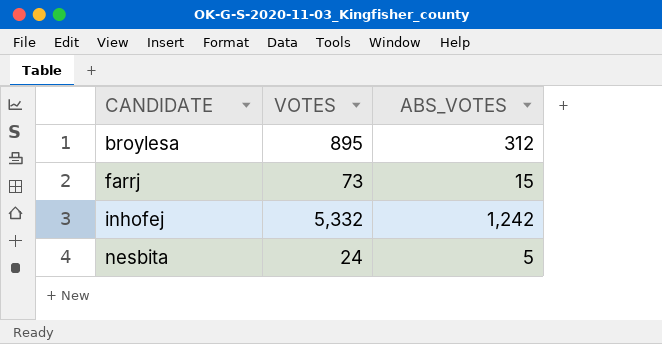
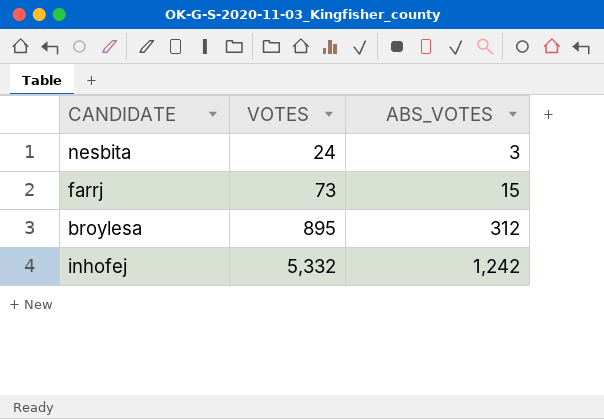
row order: CANDIDATE ascending -> VOTES ascending
nesbita | ABS_VOTES: 5 -> 3

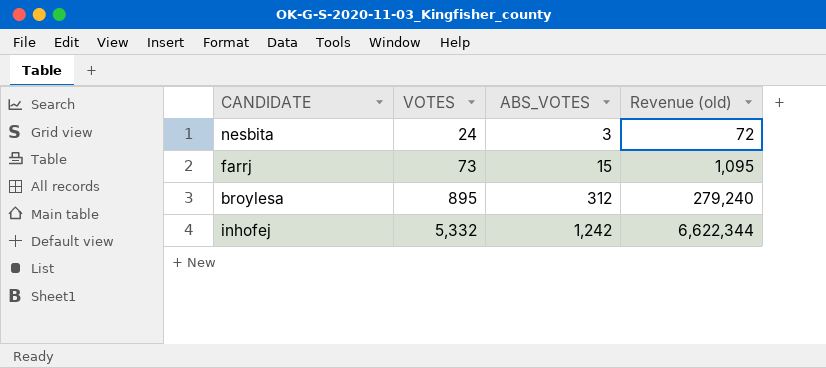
column Revenue (old) | formula: none -> [VOTES] * [ABS_VOTES]

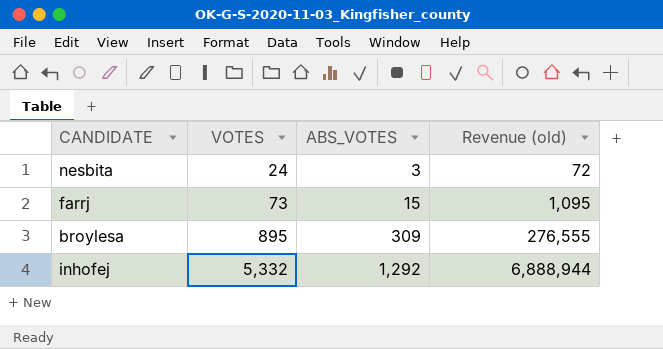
broylesa | ABS_VOTES: 312 -> 309
broylesa | Revenue (old): 279,240 -> 276,555
inhofej | ABS_VOTES: 1,242 -> 1,292
inhofej | Revenue (old): 6,622,344 -> 6,888,944

